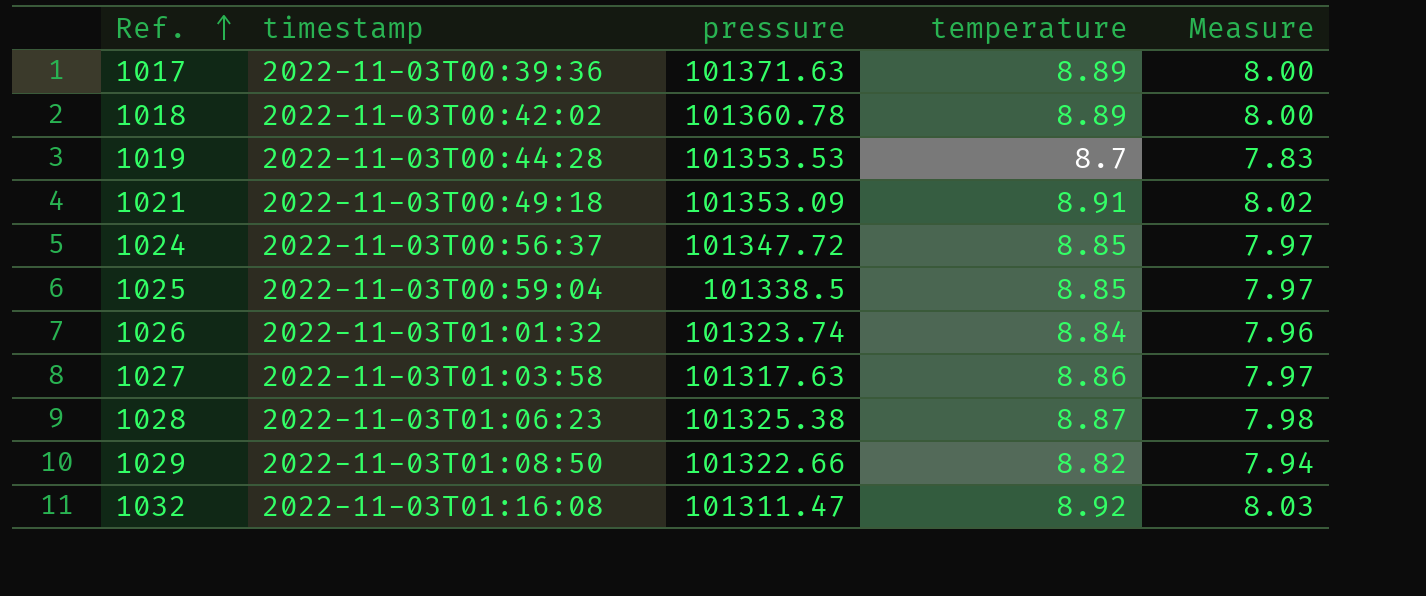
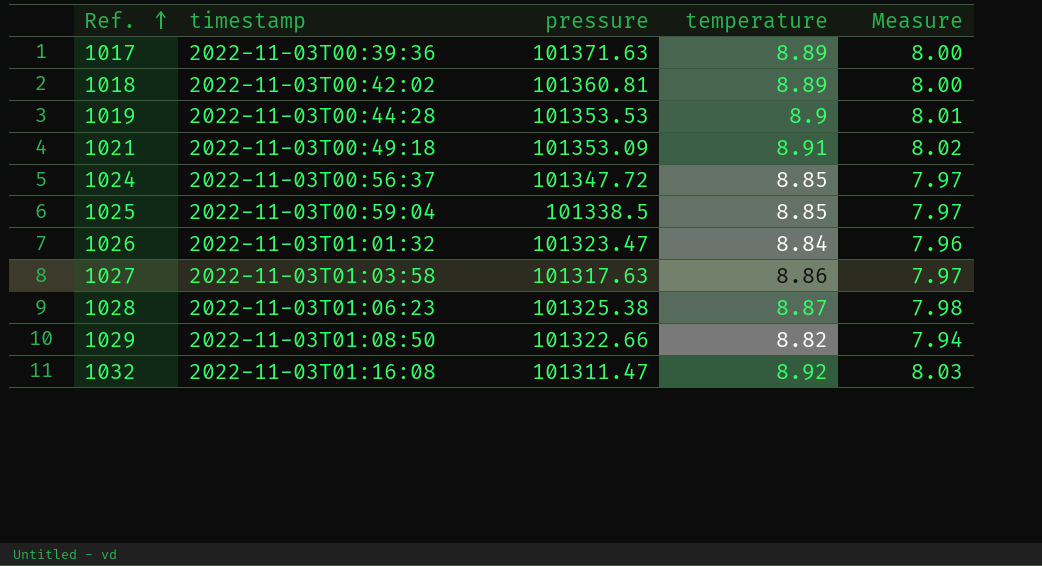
1018 | pressure: 101360.78 -> 101360.81
1019 | temperature: 8.7 -> 8.9
1019 | Measure: 7.83 -> 8.01
1026 | pressure: 101323.74 -> 101323.47

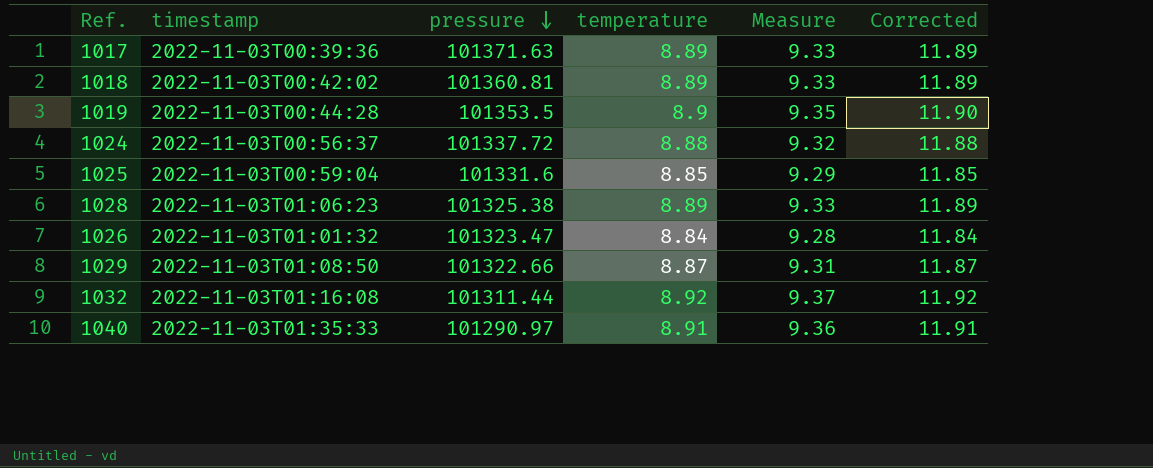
row order: Ref. ascending -> pressure descending
column Measure | formula: [temperature] * 0.9 -> [temperature] * 1.05
column Corrected | formula: none -> [temperature] + 3
row 1021: 2022-11-03T00:49:18 | 101353.09 | 8.91 | 8.02 -> none
row 1027: 2022-11-03T01:03:58 | 101317.63 | 8.86 | 7.97 -> none
1019 | pressure: 101353.53 -> 101353.5
1024 | pressure: 101347.72 -> 101337.72
1024 | temperature: 8.85 -> 8.88
1025 | pressure: 101338.5 -> 101331.6
1028 | temperature: 8.87 -> 8.89
1029 | temperature: 8.82 -> 8.87
1032 | pressure: 101311.47 -> 101311.44
row 1040: none -> 2022-11-03T01:35:33 | 101290.97 | 8.91 | 9.36 | 11.91

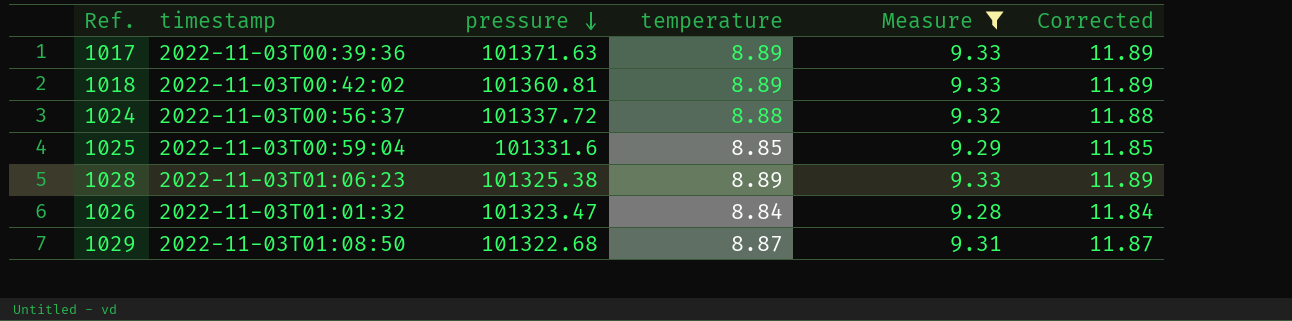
filter: none -> Measure <= 9.33
1029 | pressure: 101322.66 -> 101322.68

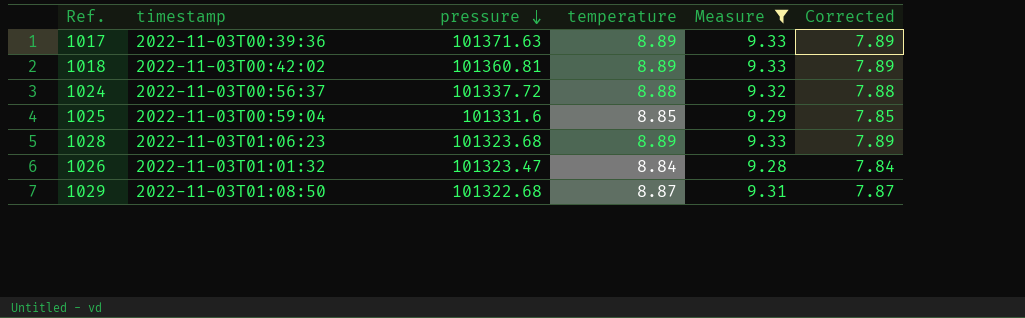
column Corrected | formula: [temperature] + 3 -> [temperature] - 1
1028 | pressure: 101325.38 -> 101323.68

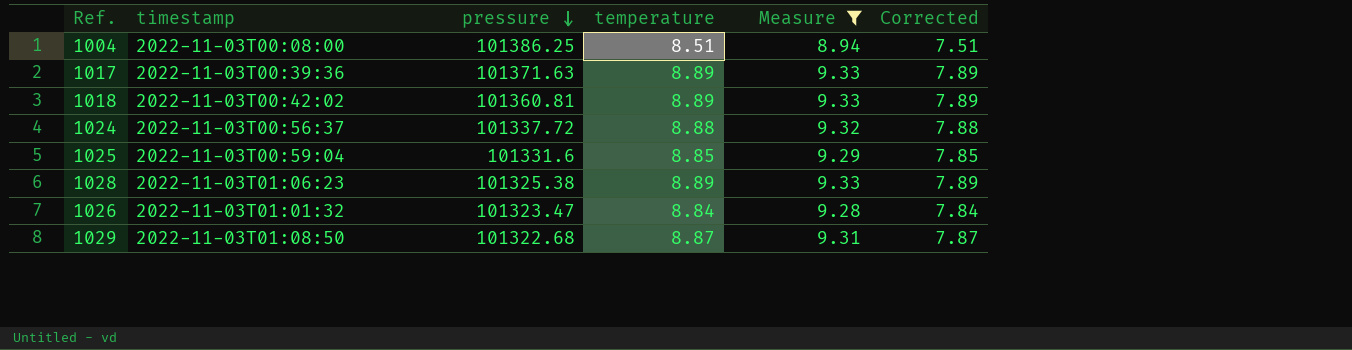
row 1004: none -> 2022-11-03T00:08:00 | 101386.25 | 8.51 | 8.94 | 7.51
1028 | pressure: 101323.68 -> 101325.38

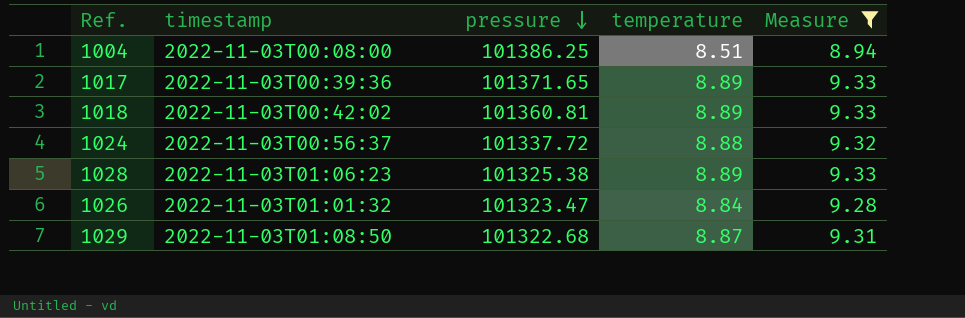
column Corrected | formula: [temperature] - 1 -> none
row 1025: 2022-11-03T00:59:04 | 101331.6 | 8.85 | 9.29 | 7.85 -> none
1017 | pressure: 101371.63 -> 101371.65

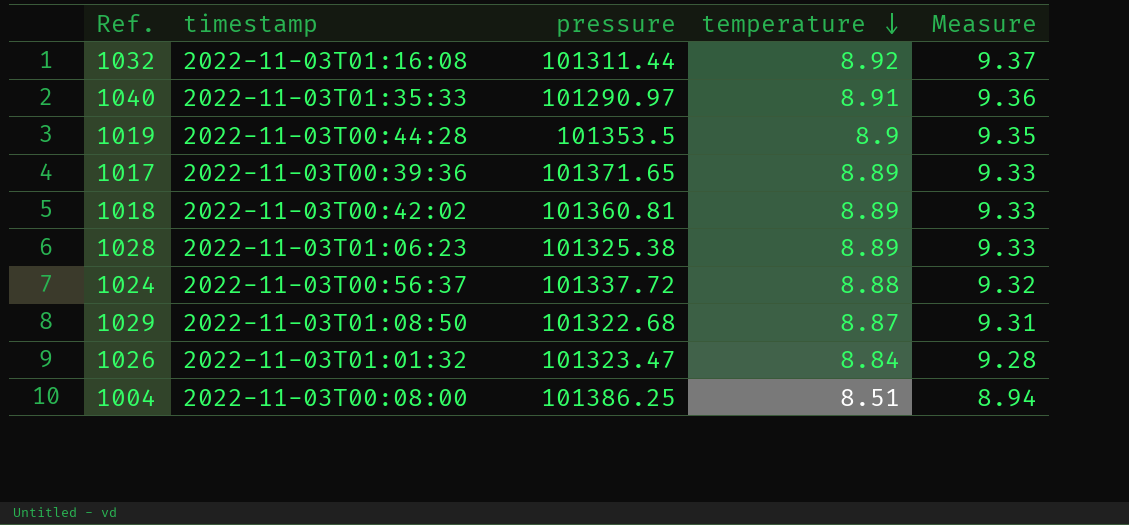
filter: Measure <= 9.33 -> none
row order: pressure descending -> temperature descending

